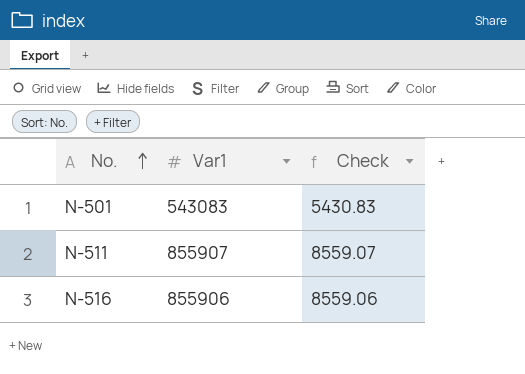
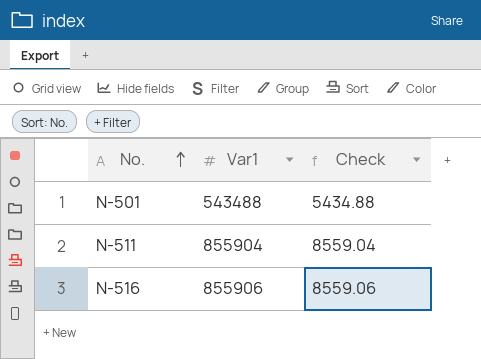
N-501 | Var1: 543083 -> 543488
N-501 | Check: 5430.83 -> 5434.88
N-511 | Var1: 855907 -> 855904
N-511 | Check: 8559.07 -> 8559.04

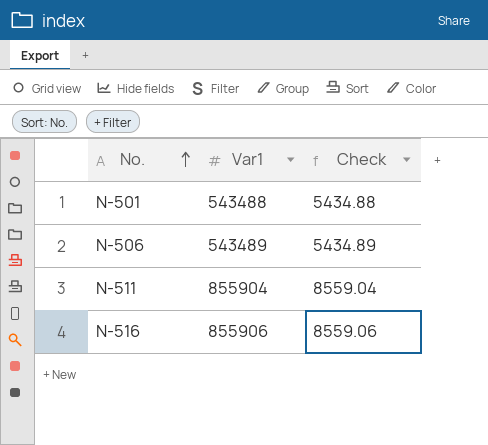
row N-506: none -> 543489 | 5434.89

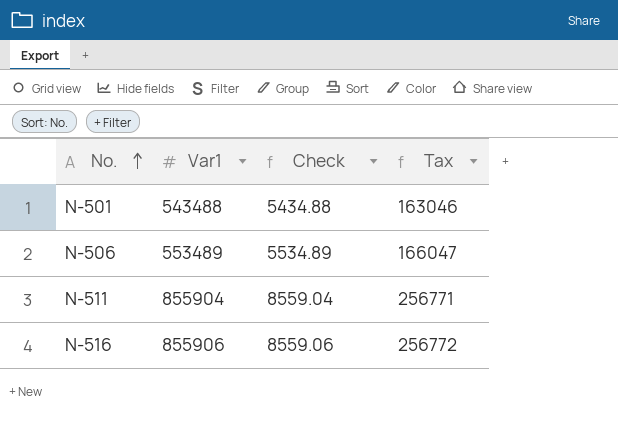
column Tax | formula: none -> [Var1] * 0.3
N-506 | Var1: 543489 -> 553489
N-506 | Check: 5434.89 -> 5534.89

